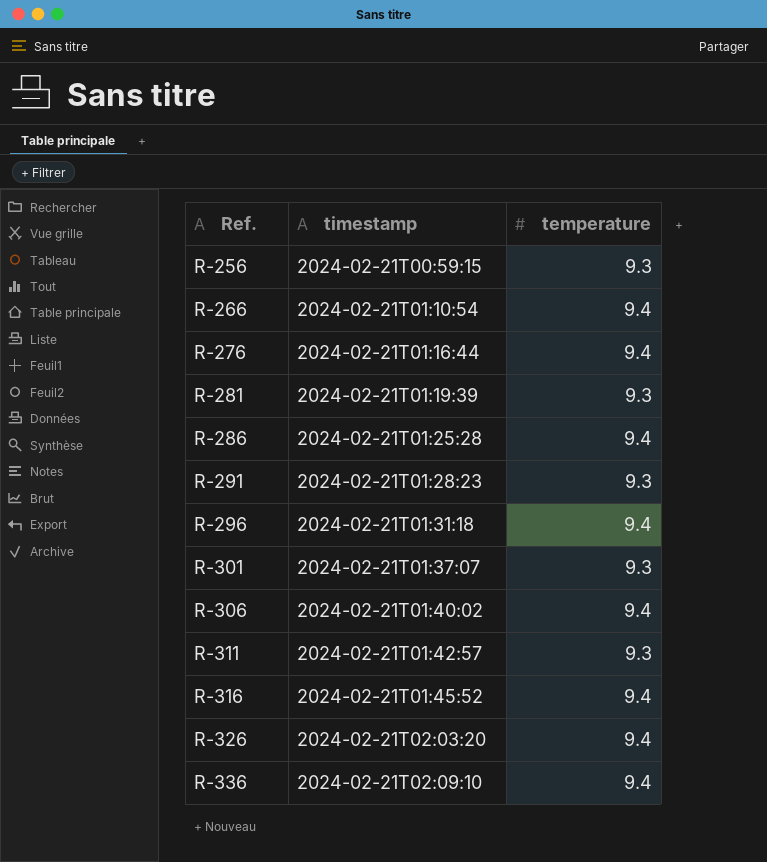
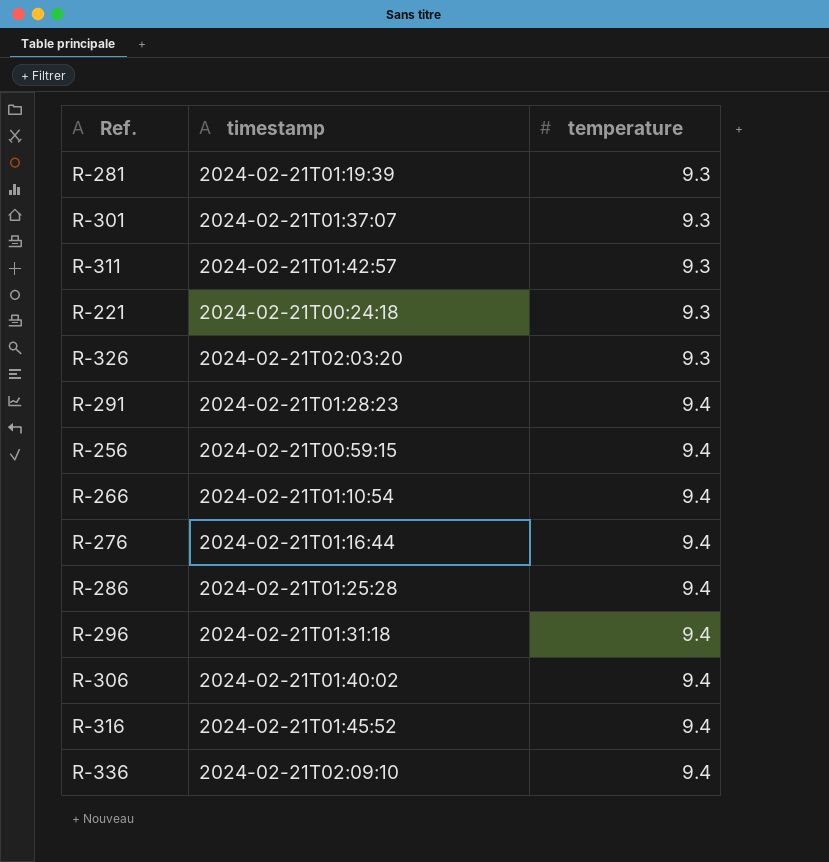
row order: Ref. ascending -> temperature ascending
row R-221: none -> 2024-02-21T00:24:18 | 9.3
R-326 | temperature: 9.4 -> 9.3
R-291 | temperature: 9.3 -> 9.4
R-256 | temperature: 9.3 -> 9.4

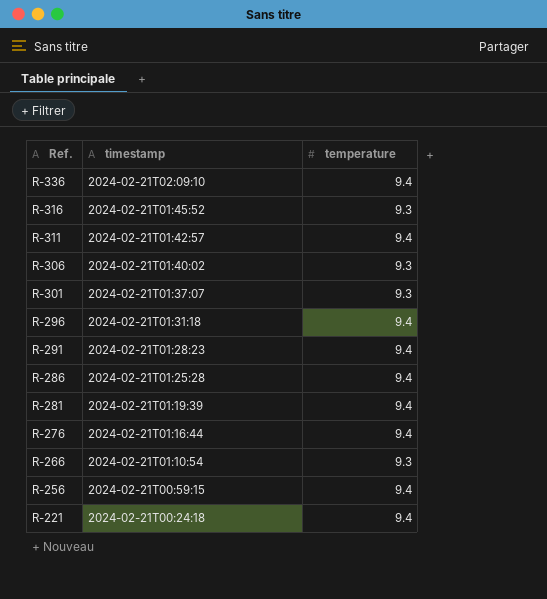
row order: temperature ascending -> Ref. descending
row R-326: 2024-02-21T02:03:20 | 9.3 -> none
R-316 | temperature: 9.4 -> 9.3
R-311 | temperature: 9.3 -> 9.4
R-306 | temperature: 9.4 -> 9.3
R-281 | temperature: 9.3 -> 9.4
R-266 | temperature: 9.4 -> 9.3
R-221 | temperature: 9.3 -> 9.4

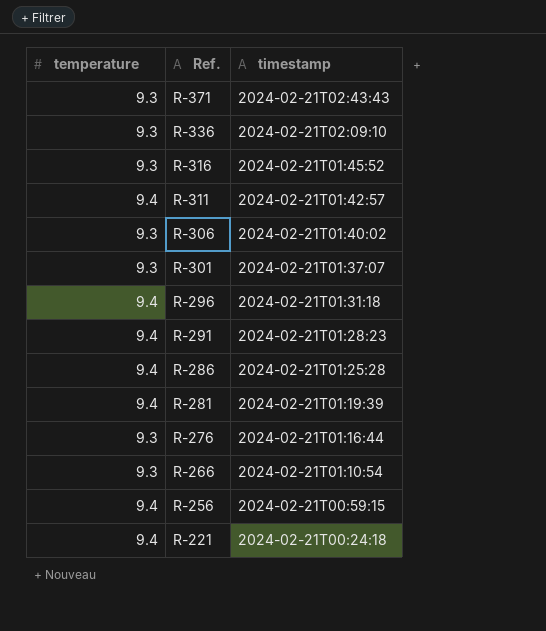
column temperature | position: 3 -> 1
row R-371: none -> 9.3 | 2024-02-21T02:43:43
R-336 | temperature: 9.4 -> 9.3
R-276 | temperature: 9.4 -> 9.3

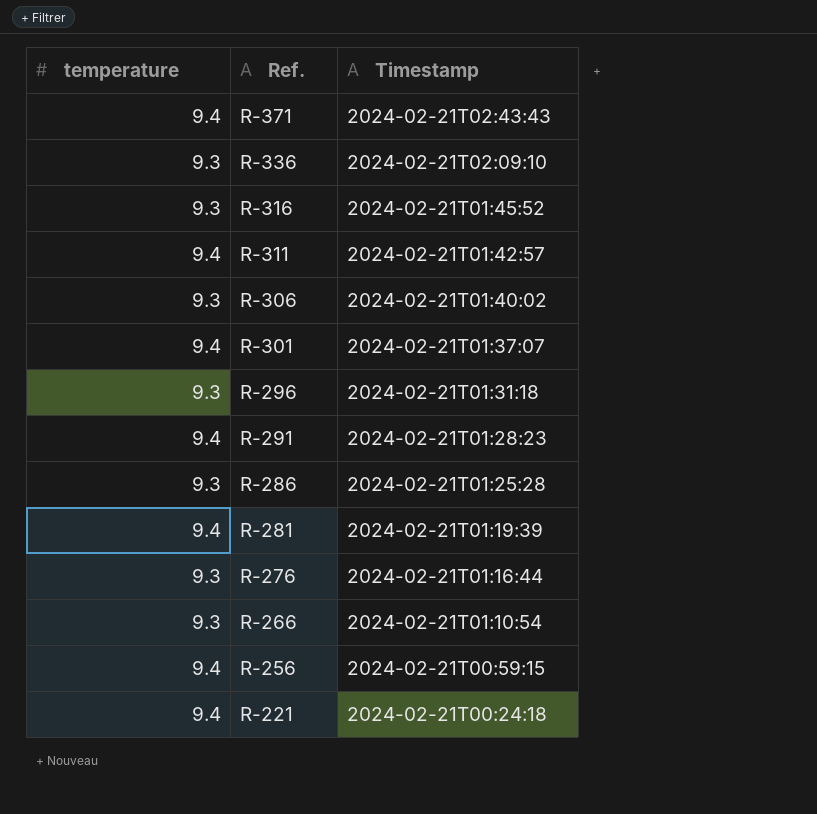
column name: timestamp -> Timestamp
R-371 | temperature: 9.3 -> 9.4
R-301 | temperature: 9.3 -> 9.4
R-296 | temperature: 9.4 -> 9.3
R-286 | temperature: 9.4 -> 9.3

